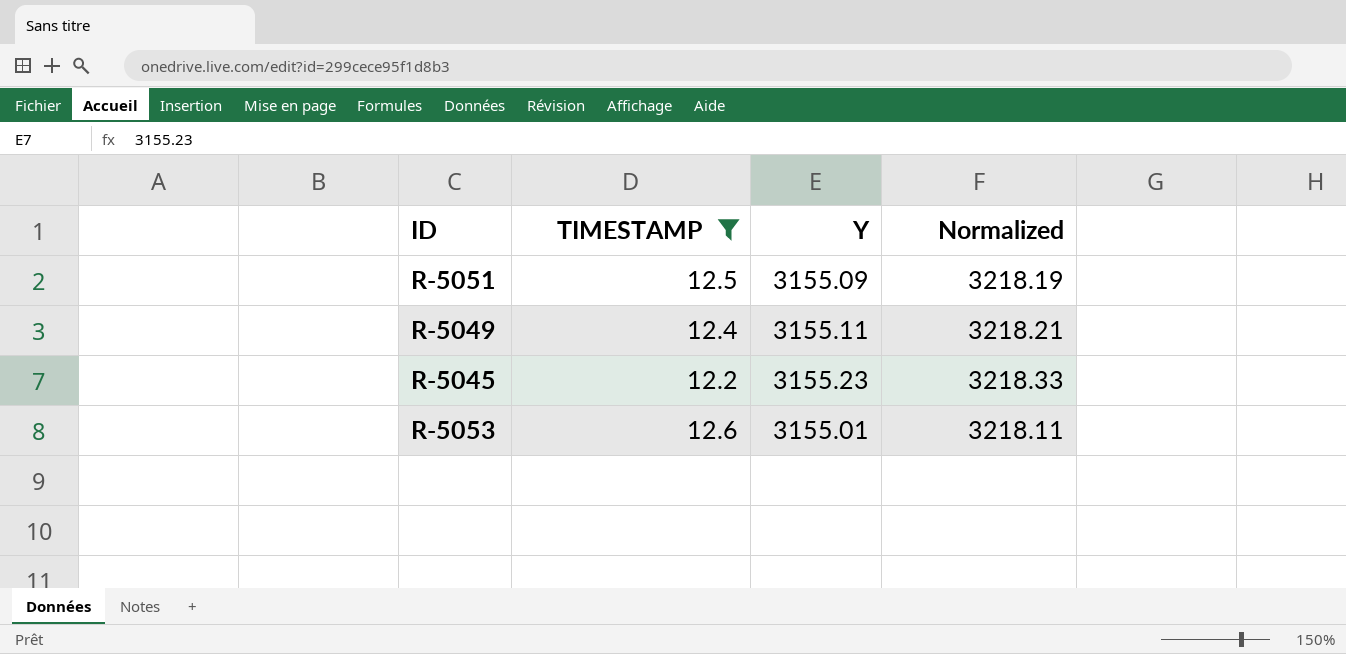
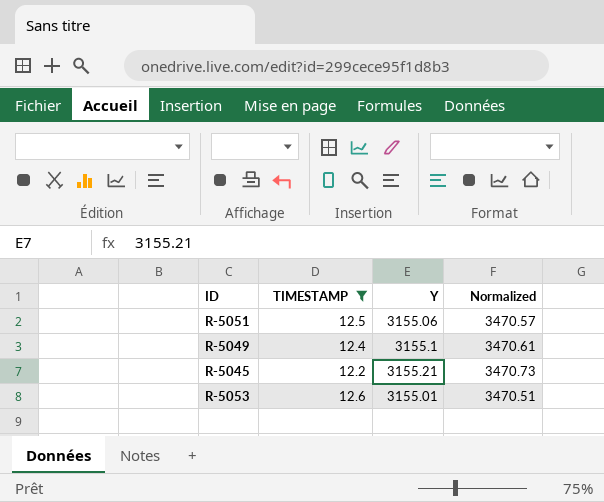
column Normalized | formula: [Y] * 1.02 -> [Y] * 1.1
R-5051 | Y: 3155.09 -> 3155.06
R-5049 | Y: 3155.11 -> 3155.1
R-5045 | Y: 3155.23 -> 3155.21

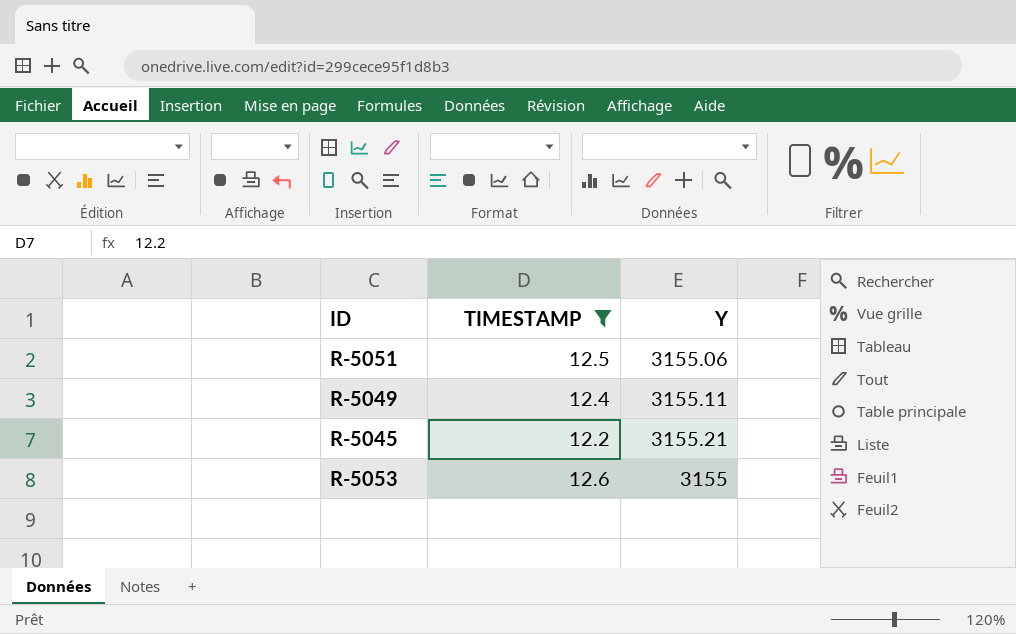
column Normalized | formula: [Y] * 1.1 -> none
R-5049 | Y: 3155.1 -> 3155.11
R-5053 | Y: 3155.01 -> 3155

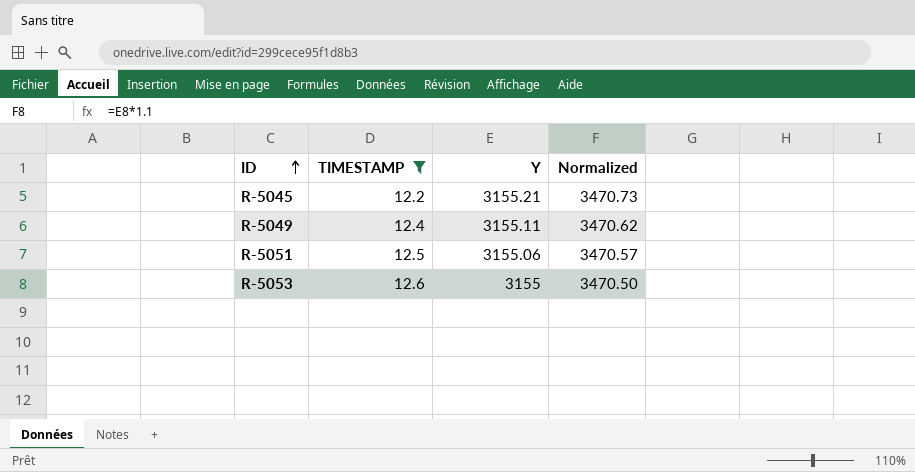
row order: none -> ID ascending
column Normalized | formula: none -> [Y] * 1.1

